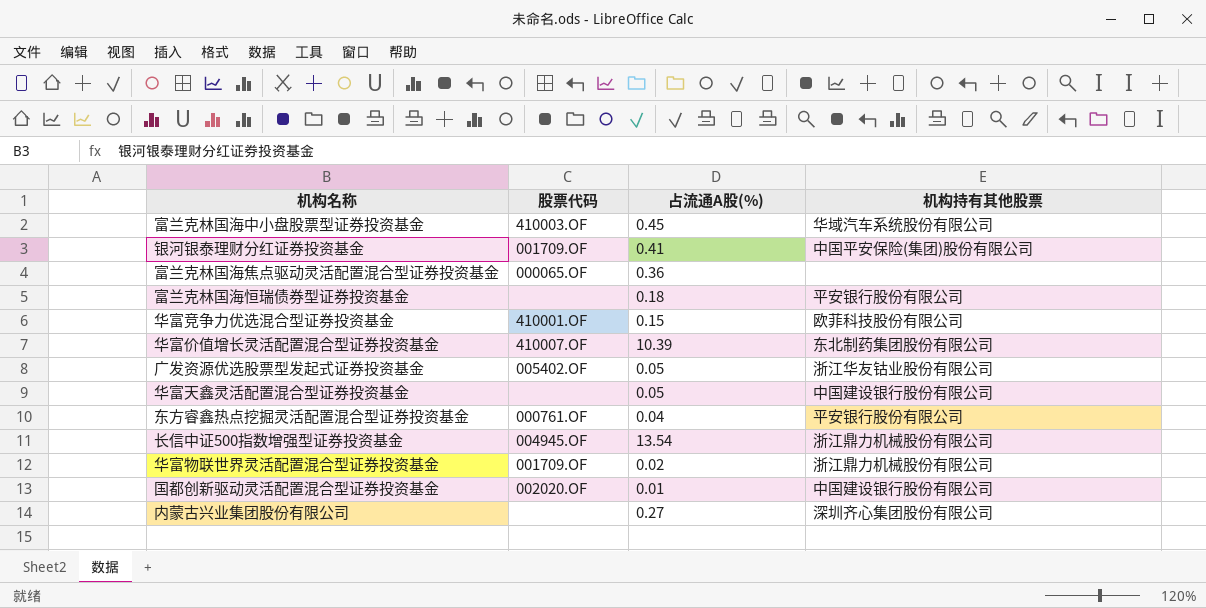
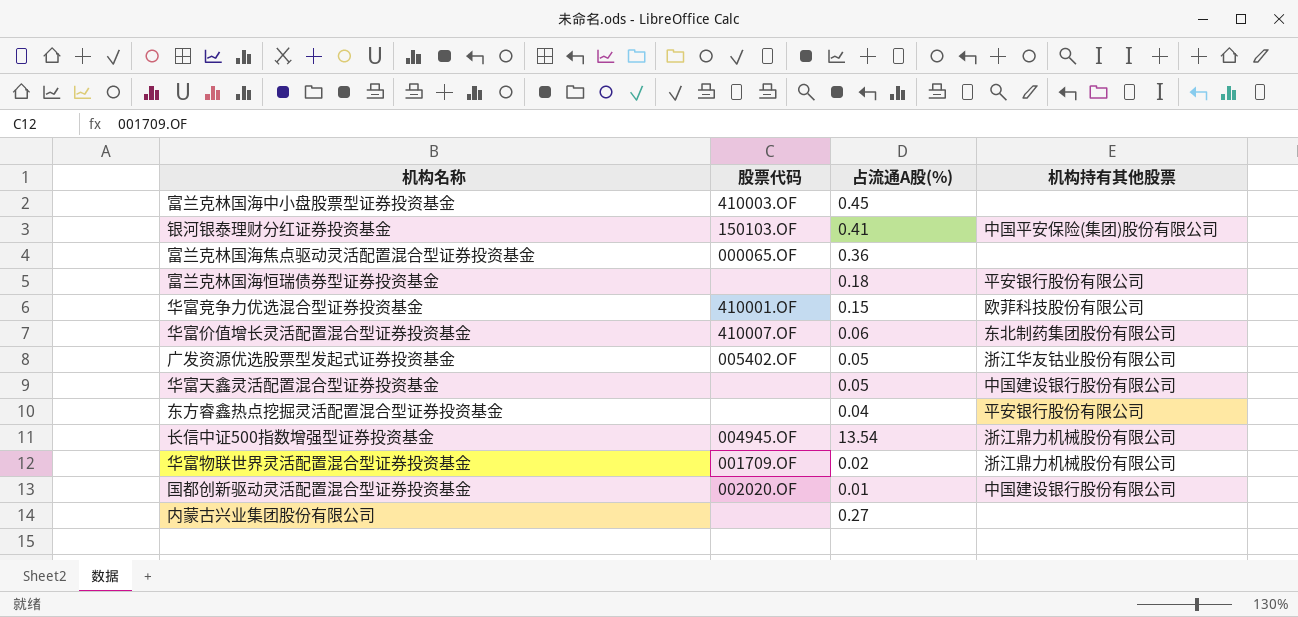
富兰克林国海中小盘股票型证券投资基金 | 机构持有其他股票: 华域汽车系统股份有限公司 -> none
银河银泰理财分红证券投资基金 | 股票代码: 001709.OF -> 150103.OF
华富价值增长灵活配置混合型证券投资基金 | 占流通A股(%): 10.39 -> 0.06
东方睿鑫热点挖掘灵活配置混合型证券投资基金 | 股票代码: 000761.OF -> none
内蒙古兴业集团股份有限公司 | 机构持有其他股票: 深圳齐心集团股份有限公司 -> none

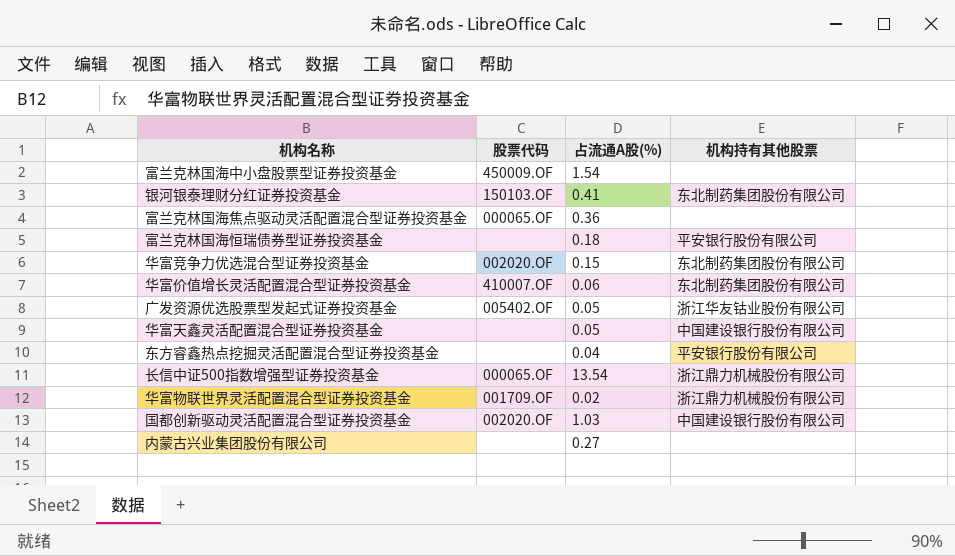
富兰克林国海中小盘股票型证券投资基金 | 股票代码: 410003.OF -> 450009.OF
富兰克林国海中小盘股票型证券投资基金 | 占流通A股(%): 0.45 -> 1.54
银河银泰理财分红证券投资基金 | 机构持有其他股票: 中国平安保险(集团)股份有限公司 -> 东北制药集团股份有限公司
华富竞争力优选混合型证券投资基金 | 股票代码: 410001.OF -> 002020.OF
华富竞争力优选混合型证券投资基金 | 机构持有其他股票: 欧菲科技股份有限公司 -> 东北制药集团股份有限公司
长信中证500指数增强型证券投资基金 | 股票代码: 004945.OF -> 000065.OF
国都创新驱动灵活配置混合型证券投资基金 | 占流通A股(%): 0.01 -> 1.03

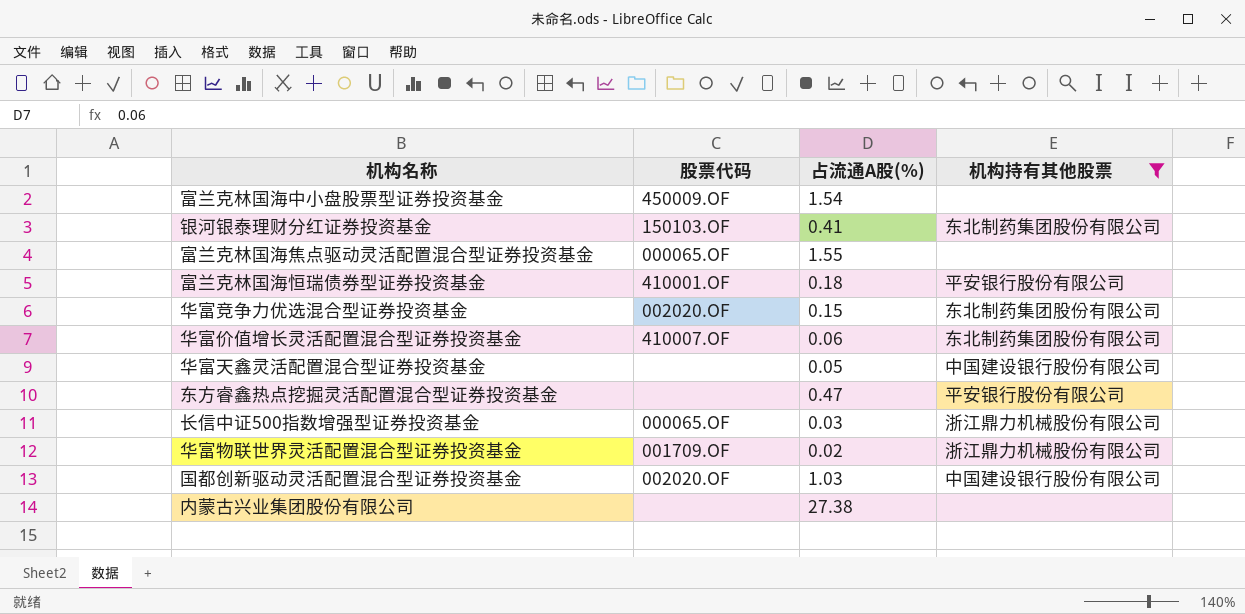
filter: none -> 机构持有其他股票 != 浙江华友钴业股份有限公司
富兰克林国海焦点驱动灵活配置混合型证券投资基金 | 占流通A股(%): 0.36 -> 1.55
富兰克林国海恒瑞债券型证券投资基金 | 股票代码: none -> 410001.OF
东方睿鑫热点挖掘灵活配置混合型证券投资基金 | 占流通A股(%): 0.04 -> 0.47
长信中证500指数增强型证券投资基金 | 占流通A股(%): 13.54 -> 0.03
内蒙古兴业集团股份有限公司 | 占流通A股(%): 0.27 -> 27.38

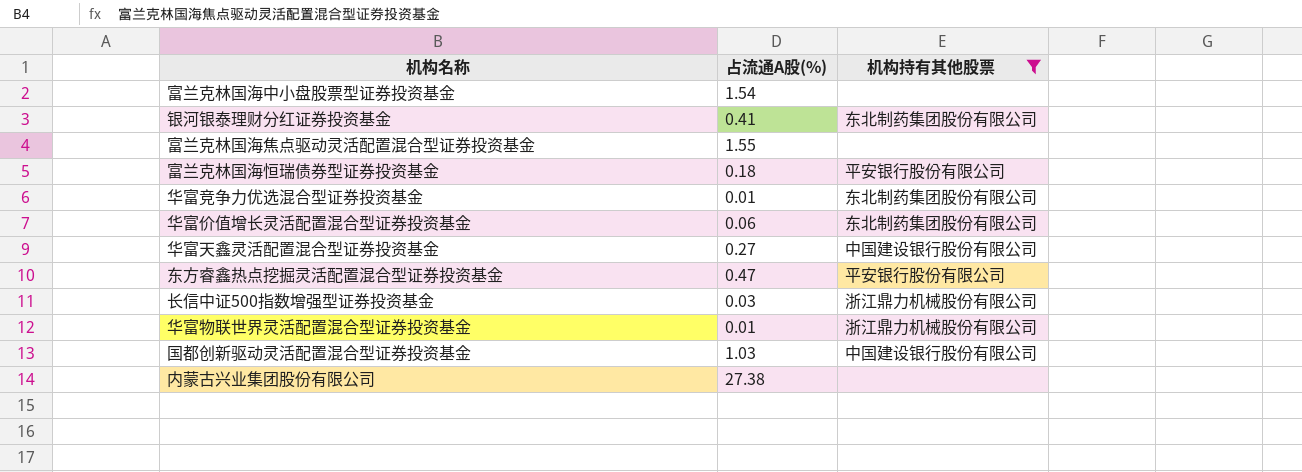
column 股票代码 | position: 2 -> none
华富竞争力优选混合型证券投资基金 | 占流通A股(%): 0.15 -> 0.01
华富天鑫灵活配置混合型证券投资基金 | 占流通A股(%): 0.05 -> 0.27
华富物联世界灵活配置混合型证券投资基金 | 占流通A股(%): 0.02 -> 0.01

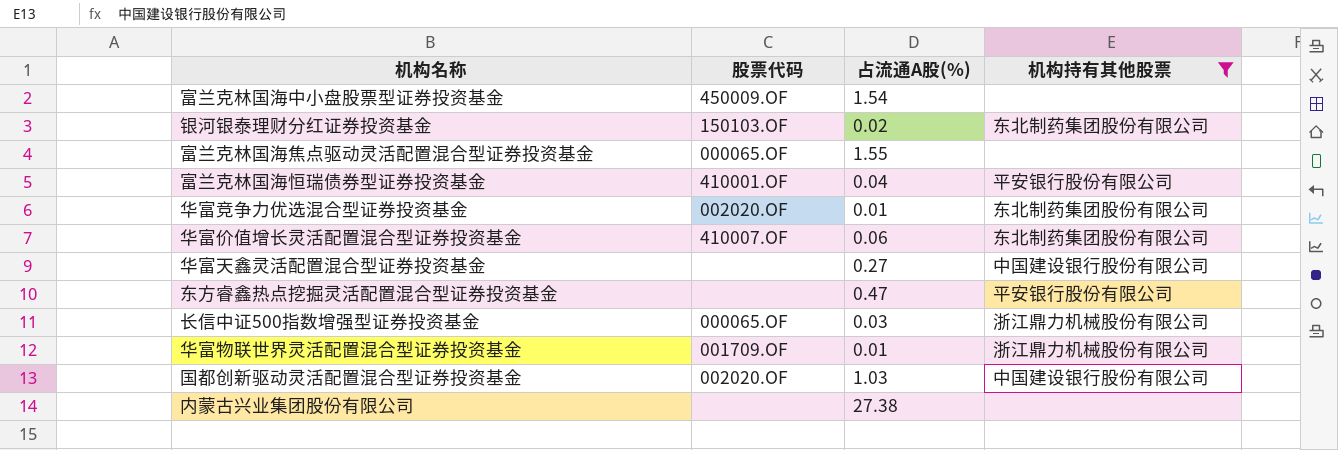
column 股票代码 | position: none -> 2
银河银泰理财分红证券投资基金 | 占流通A股(%): 0.41 -> 0.02
富兰克林国海恒瑞债券型证券投资基金 | 占流通A股(%): 0.18 -> 0.04

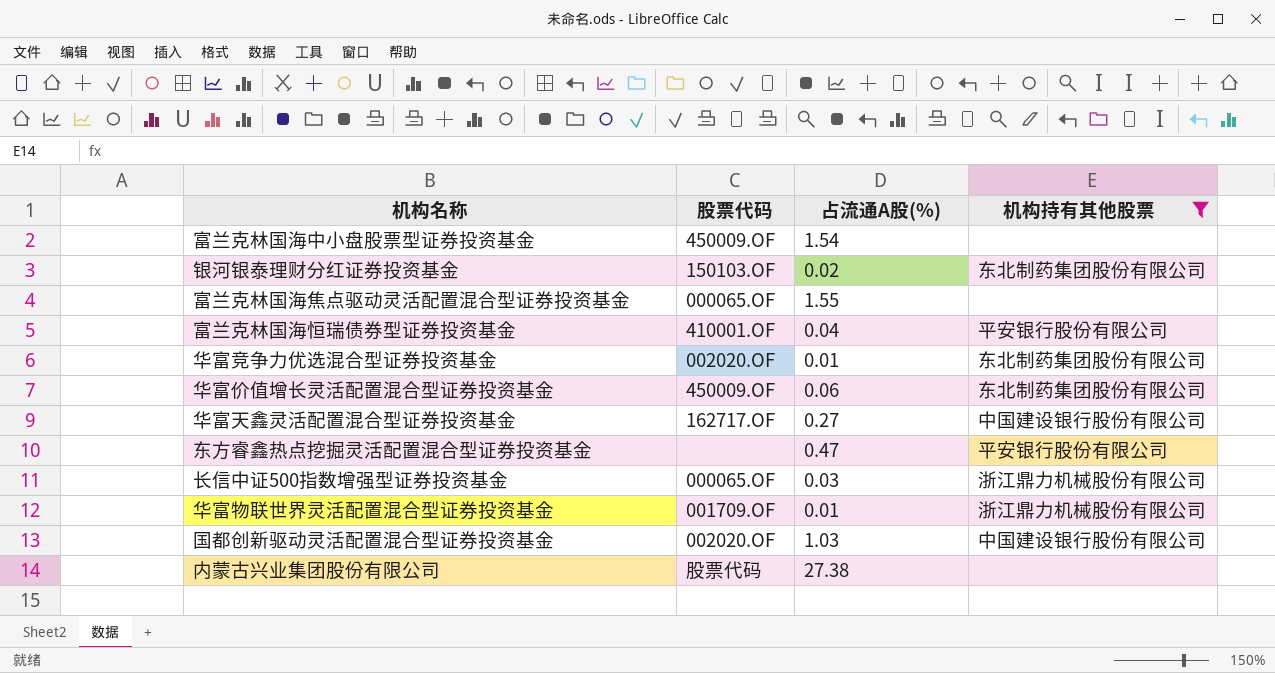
华富价值增长灵活配置混合型证券投资基金 | 股票代码: 410007.OF -> 450009.OF
华富天鑫灵活配置混合型证券投资基金 | 股票代码: none -> 162717.OF
内蒙古兴业集团股份有限公司 | 股票代码: none -> 股票代码

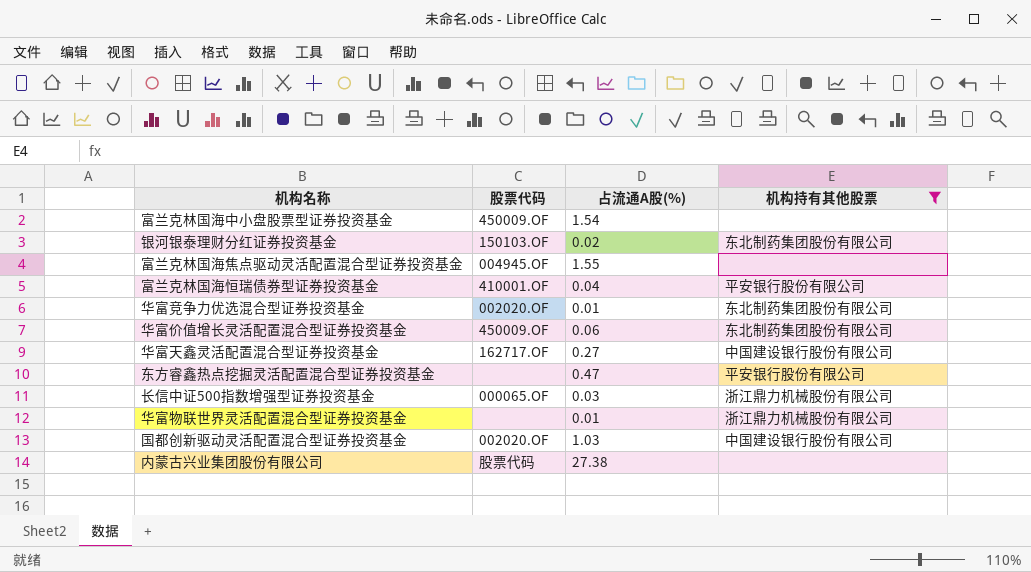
富兰克林国海焦点驱动灵活配置混合型证券投资基金 | 股票代码: 000065.OF -> 004945.OF
华富物联世界灵活配置混合型证券投资基金 | 股票代码: 001709.OF -> none

